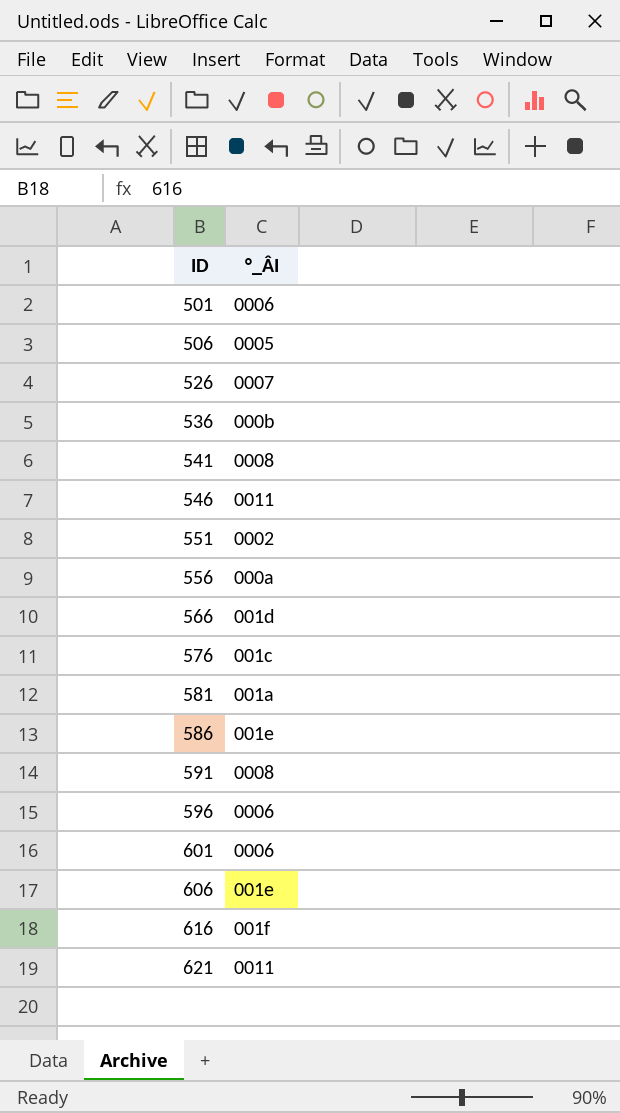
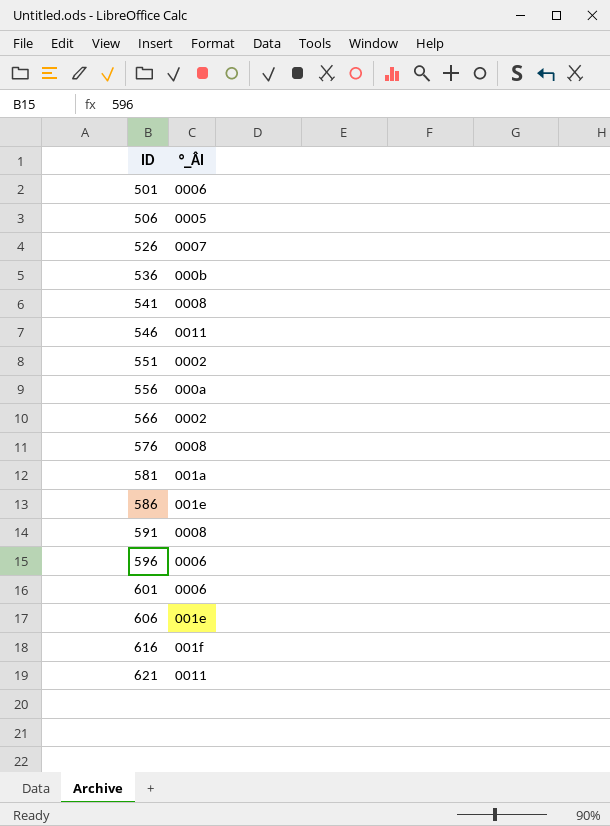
566 | °_ÂI: 001d -> 0002
576 | °_ÂI: 001c -> 0008

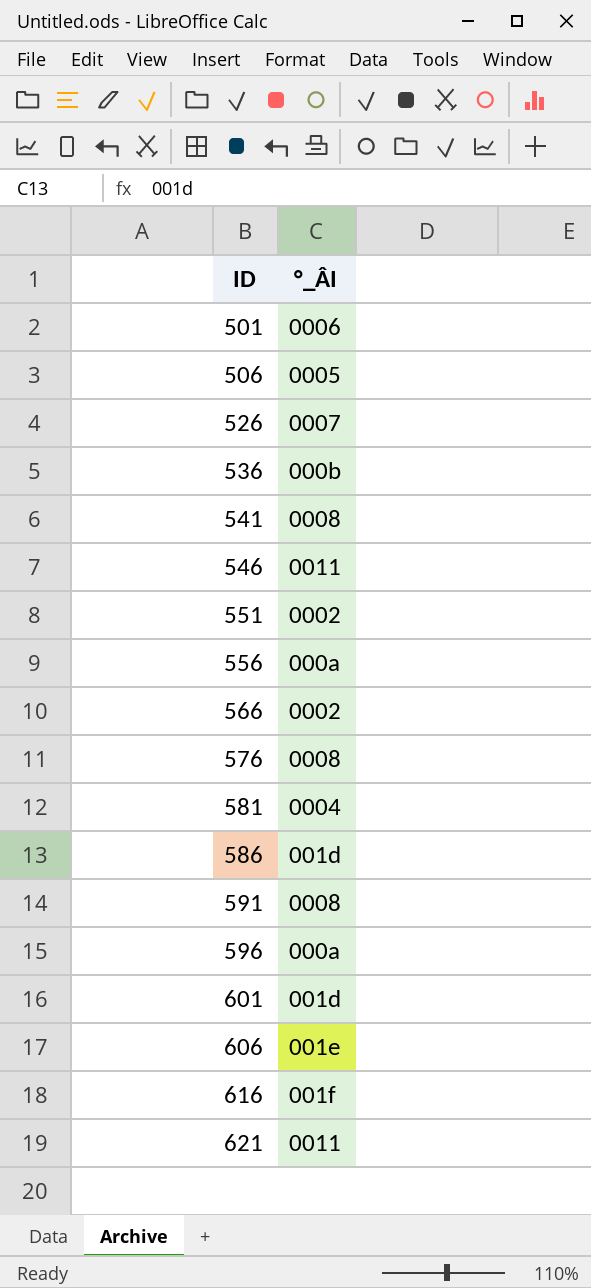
581 | °_ÂI: 001a -> 0004
586 | °_ÂI: 001e -> 001d
596 | °_ÂI: 0006 -> 000a
601 | °_ÂI: 0006 -> 001d

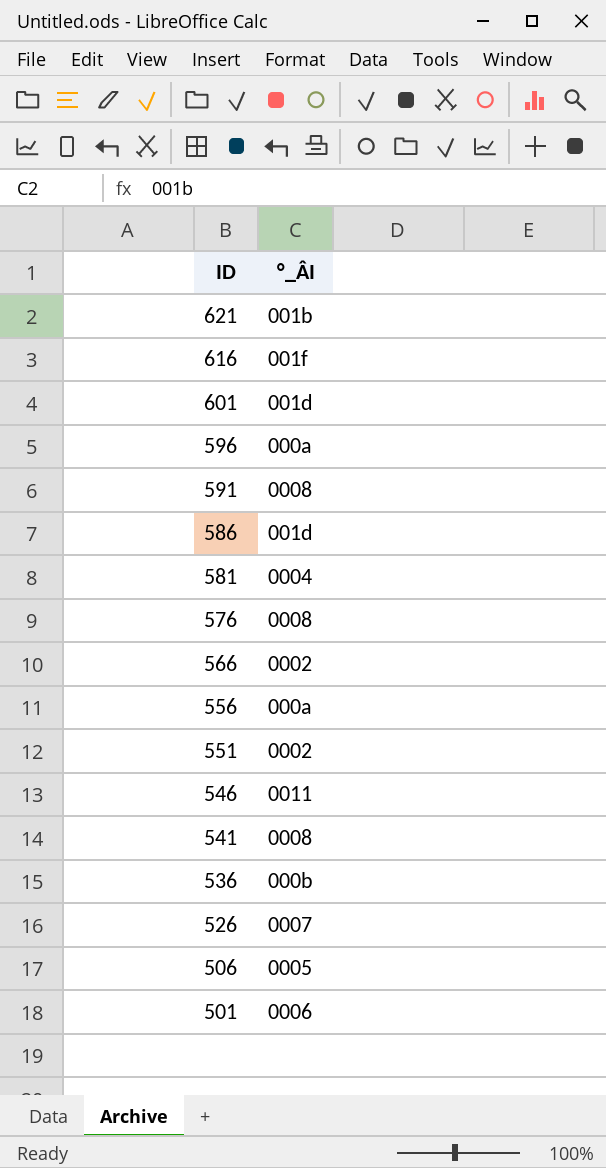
row order: ID ascending -> ID descending
row 606: 001e -> none
621 | °_ÂI: 0011 -> 001b

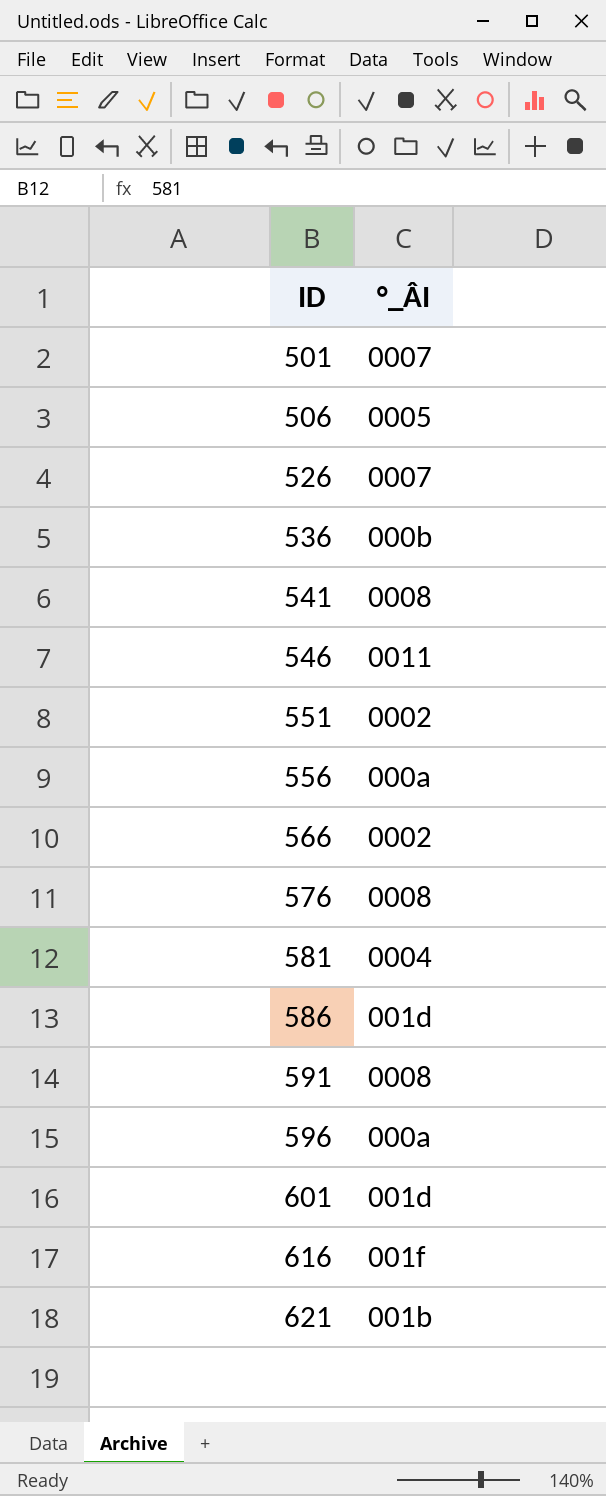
row order: ID descending -> ID ascending
501 | °_ÂI: 0006 -> 0007

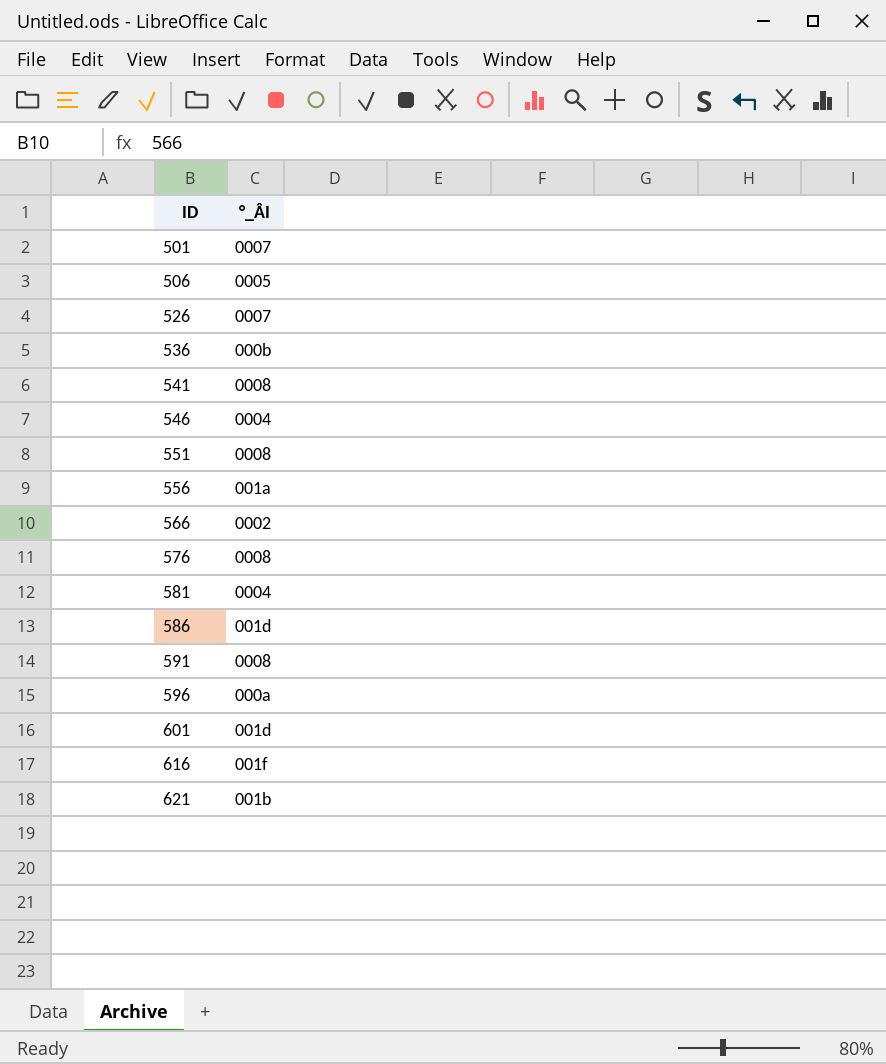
546 | °_ÂI: 0011 -> 0004
551 | °_ÂI: 0002 -> 0008
556 | °_ÂI: 000a -> 001a

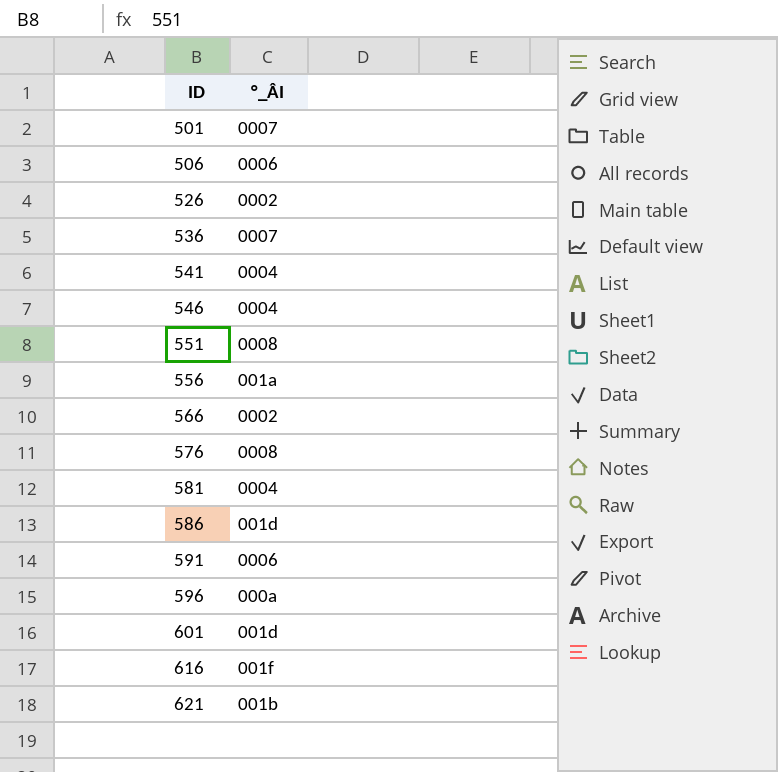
506 | °_ÂI: 0005 -> 0006
526 | °_ÂI: 0007 -> 0002
536 | °_ÂI: 000b -> 0007
541 | °_ÂI: 0008 -> 0004
591 | °_ÂI: 0008 -> 0006

